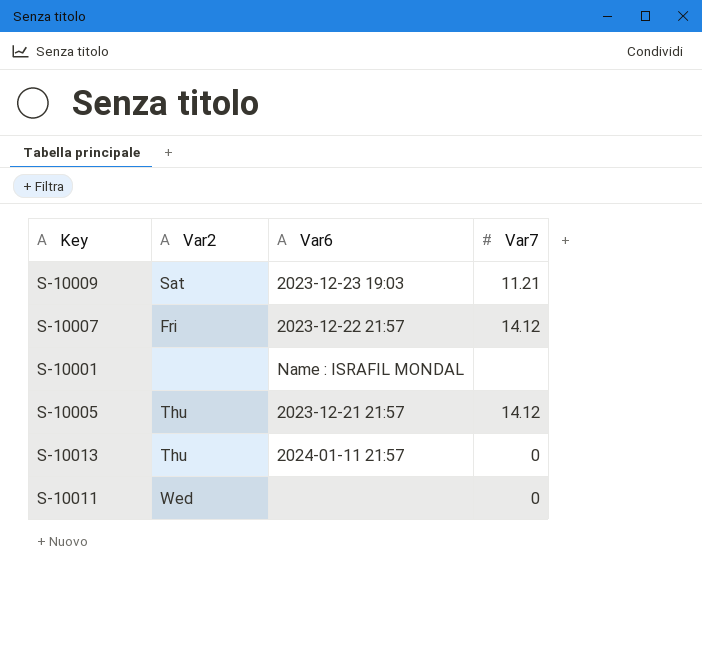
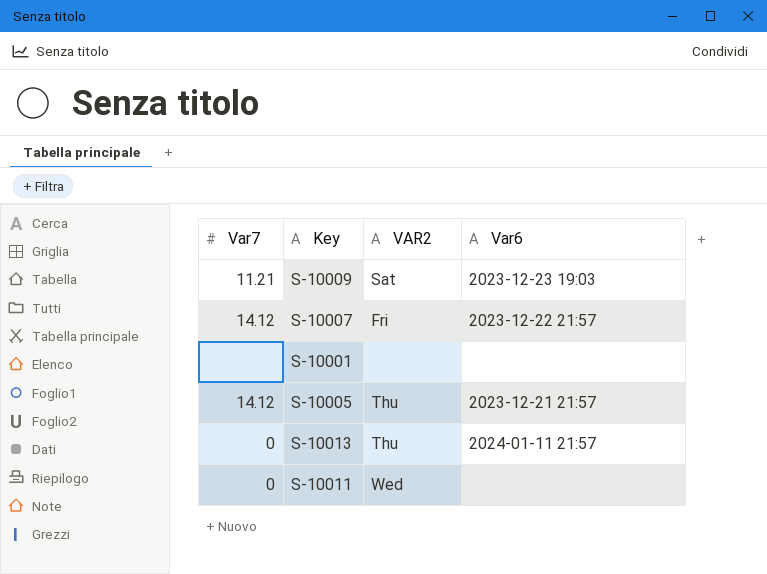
column Var7 | position: 4 -> 1
column name: Var2 -> VAR2
S-10001 | Var6: Name : ISRAFIL MONDAL -> none

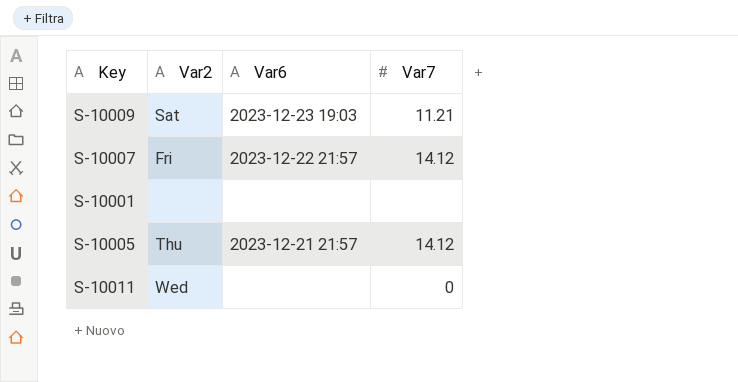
column name: VAR2 -> Var2
column Var7 | position: 1 -> 4
row S-10013: 0 | Thu | 2024-01-11 21:57 -> none

